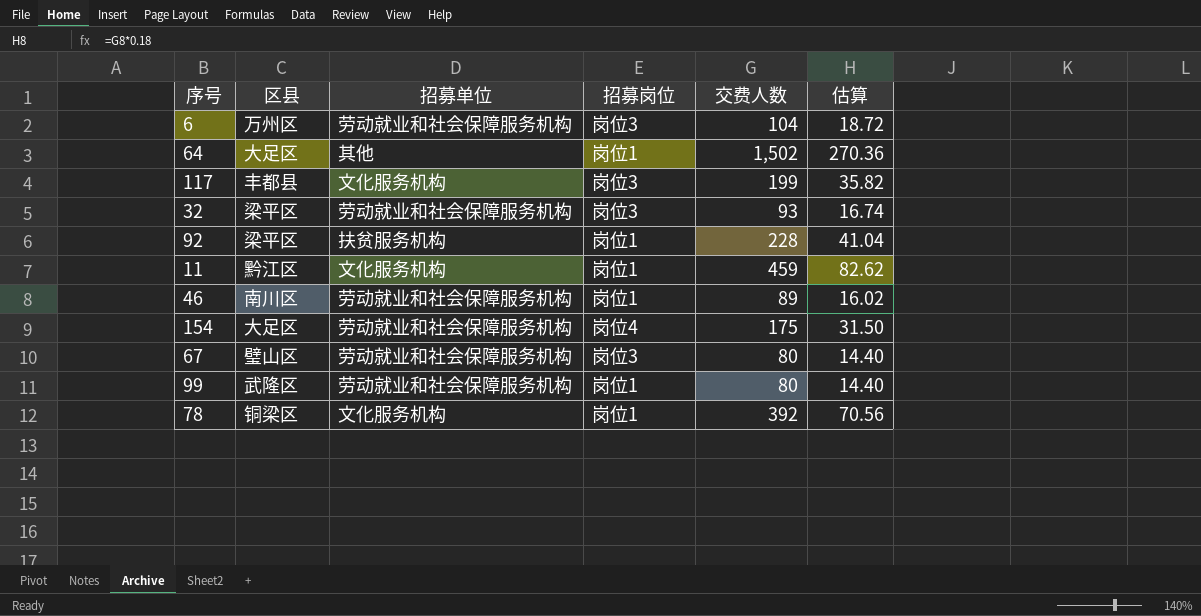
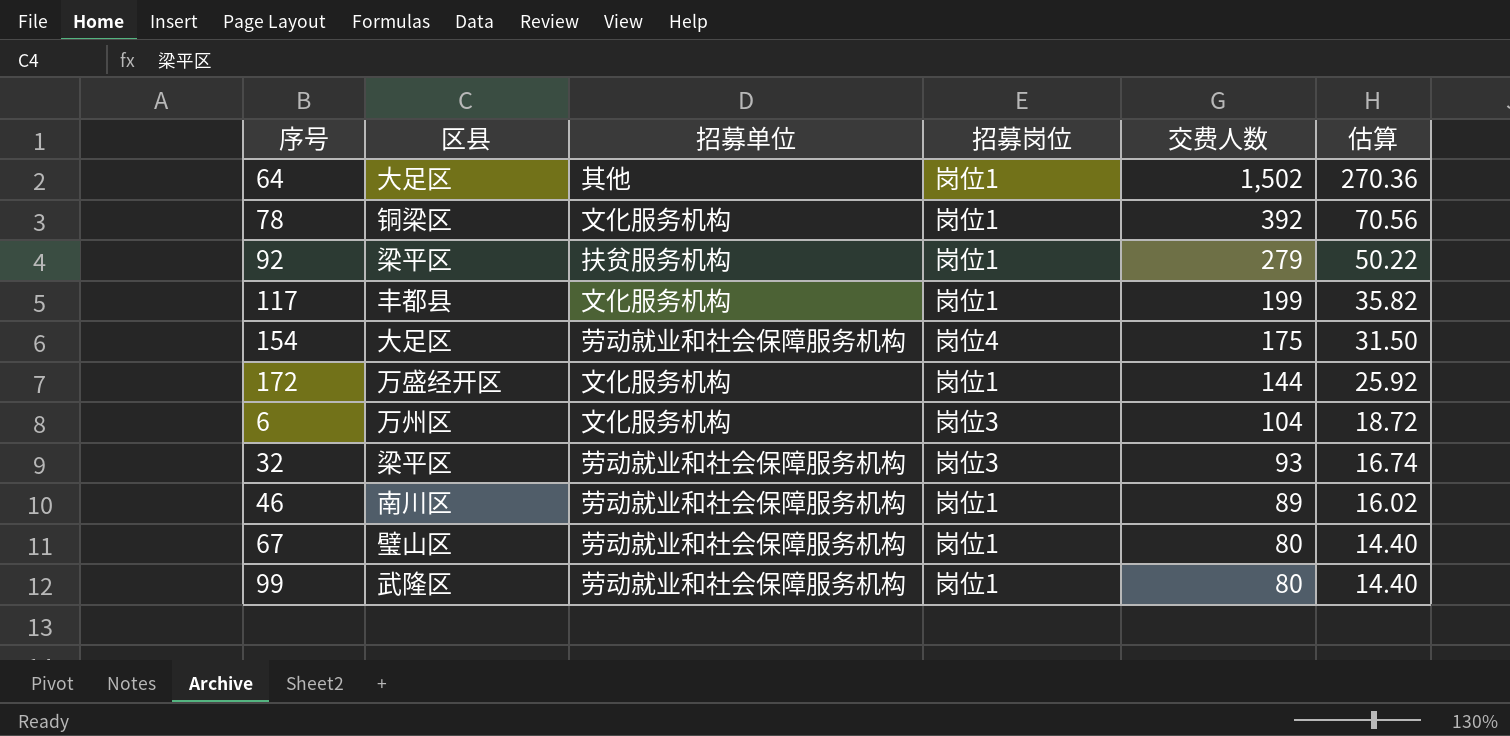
row order: none -> 交费人数 descending
row 11: 黔江区 | 文化服务机构 | 岗位1 | 459 | 82.62 -> none
92 | 交费人数: 228 -> 279
92 | 估算: 41.04 -> 50.22
117 | 招募岗位: 岗位3 -> 岗位1
row 172: none -> 万盛经开区 | 文化服务机构 | 岗位1 | 144 | 25.92
6 | 招募单位: 劳动就业和社会保障服务机构 -> 文化服务机构
67 | 招募岗位: 岗位3 -> 岗位1

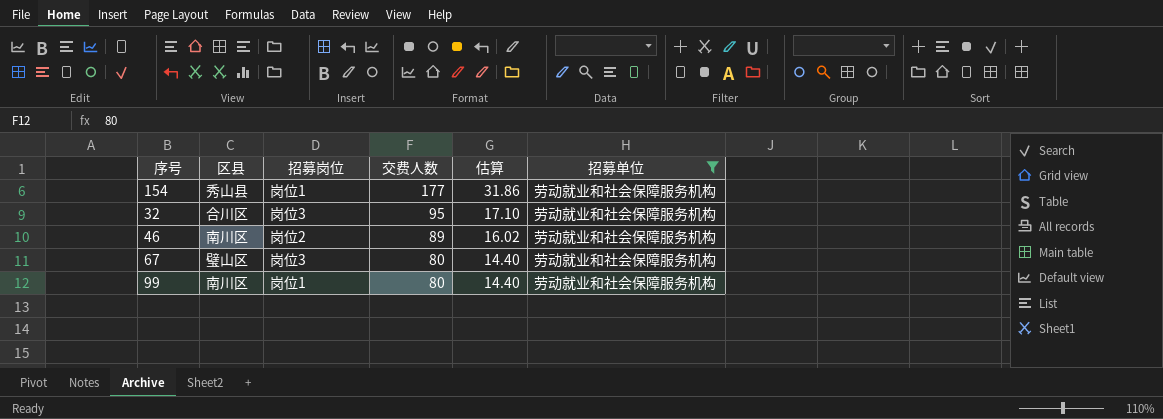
filter: none -> 招募单位 = 劳动就业和社会保障服务机构
column 招募单位 | position: 3 -> 6
154 | 区县: 大足区 -> 秀山县
154 | 招募岗位: 岗位4 -> 岗位1
154 | 交费人数: 175 -> 177
154 | 估算: 31.50 -> 31.86
32 | 区县: 梁平区 -> 合川区
32 | 交费人数: 93 -> 95
32 | 估算: 16.74 -> 17.10
46 | 招募岗位: 岗位1 -> 岗位2
67 | 招募岗位: 岗位1 -> 岗位3
99 | 区县: 武隆区 -> 南川区

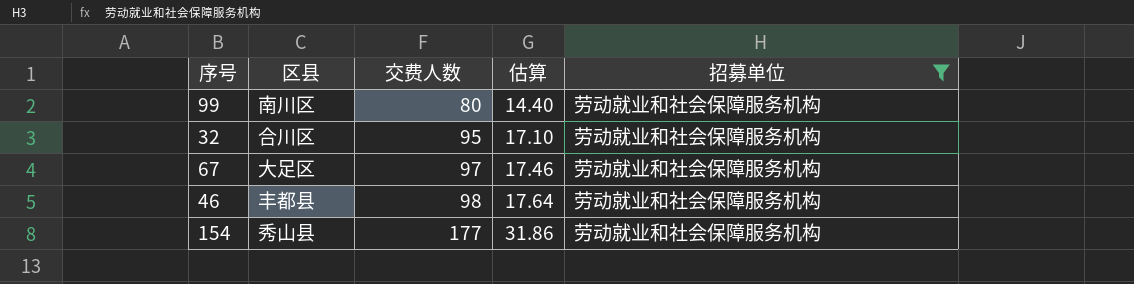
row order: 交费人数 descending -> 交费人数 ascending
column 招募岗位 | position: 3 -> none
67 | 区县: 璧山区 -> 大足区
67 | 交费人数: 80 -> 97
67 | 估算: 14.40 -> 17.46
46 | 区县: 南川区 -> 丰都县
46 | 交费人数: 89 -> 98
46 | 估算: 16.02 -> 17.64

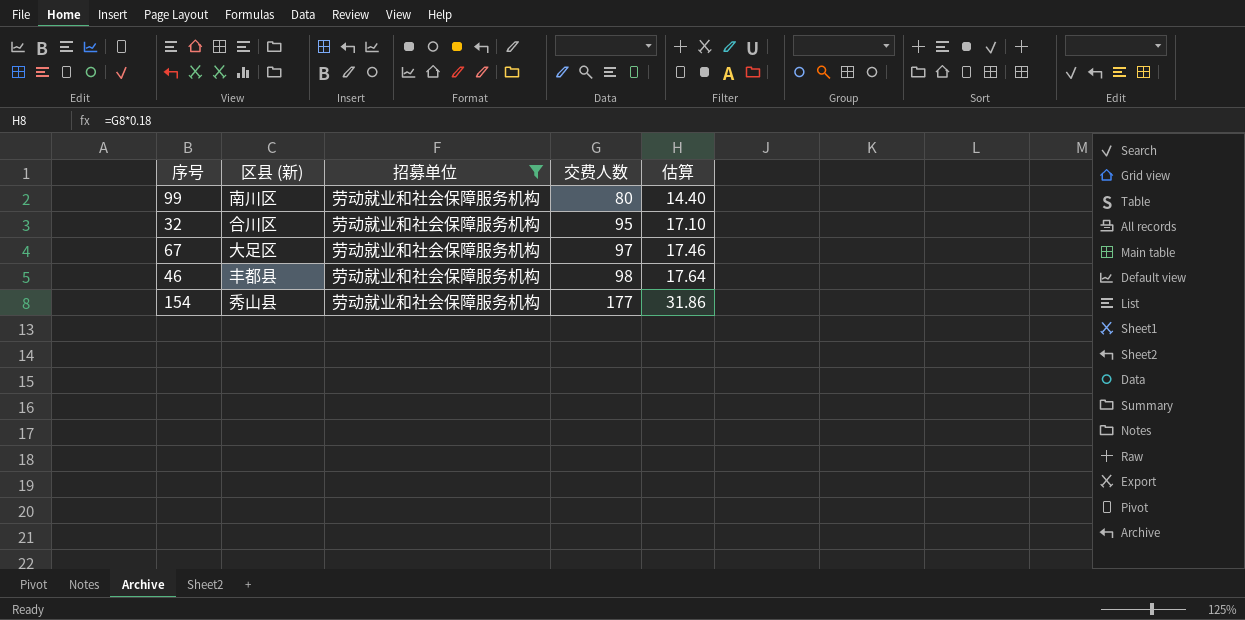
column name: 区县 -> 区县 (新)
column 招募单位 | position: 5 -> 3

